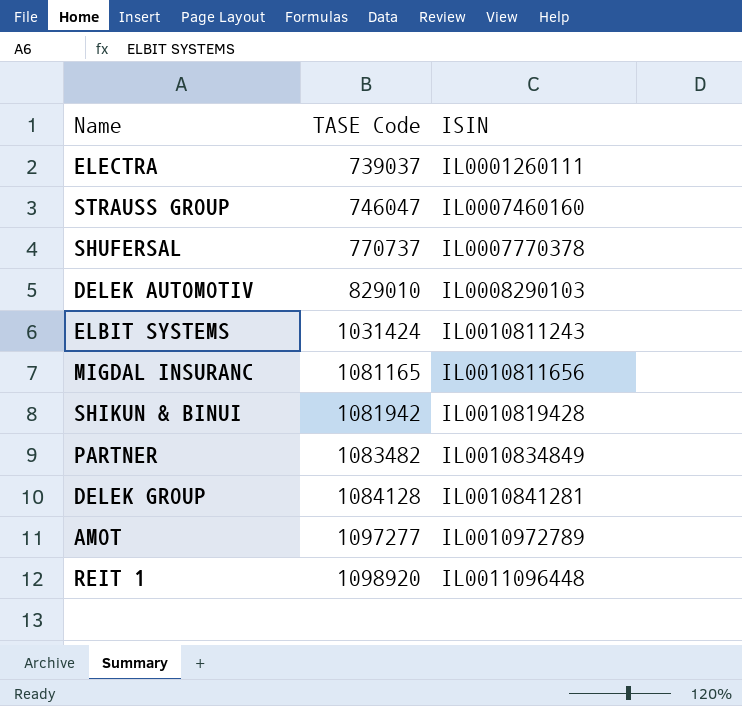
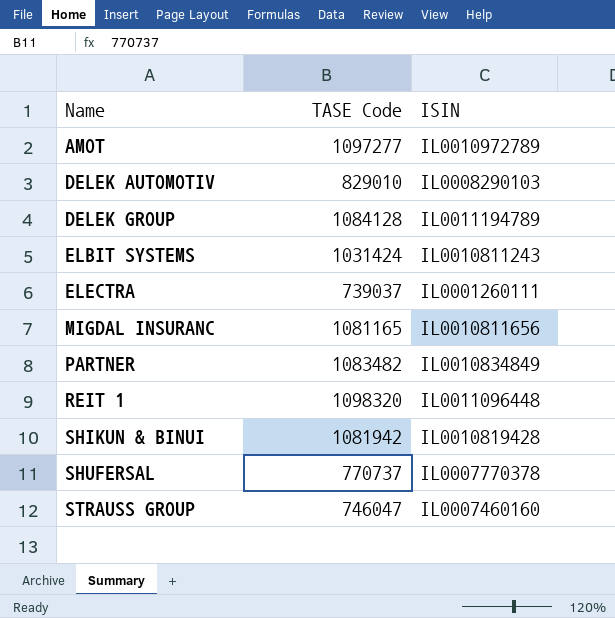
row order: TASE Code ascending -> Name ascending
DELEK GROUP | ISIN: IL0010841281 -> IL0011194789
REIT 1 | TASE Code: 1098920 -> 1098320

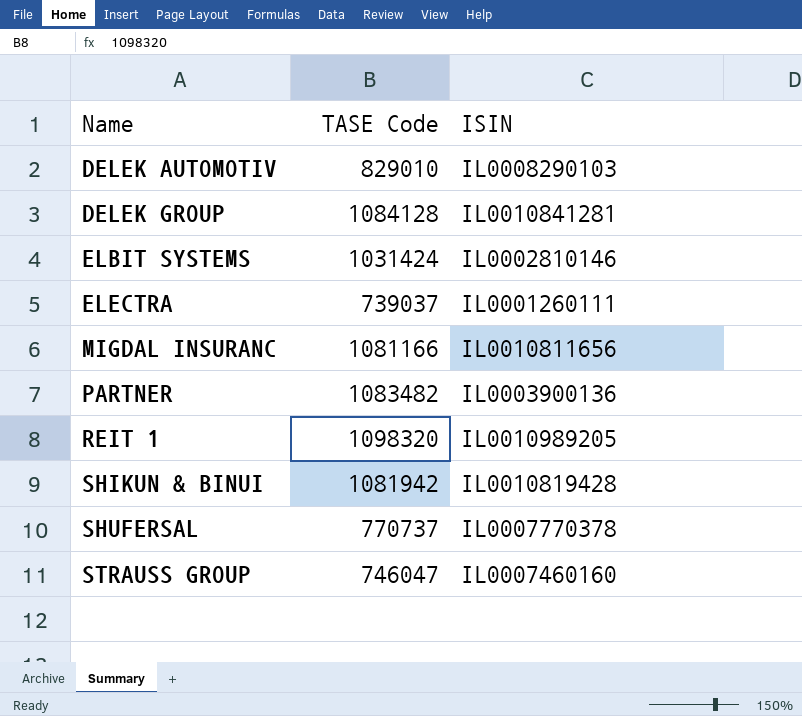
row AMOT: 1097277 | IL0010972789 -> none
DELEK GROUP | ISIN: IL0011194789 -> IL0010841281
ELBIT SYSTEMS | ISIN: IL0010811243 -> IL0002810146
MIGDAL INSURANC | TASE Code: 1081165 -> 1081166
PARTNER | ISIN: IL0010834849 -> IL0003900136
REIT 1 | ISIN: IL0011096448 -> IL0010989205

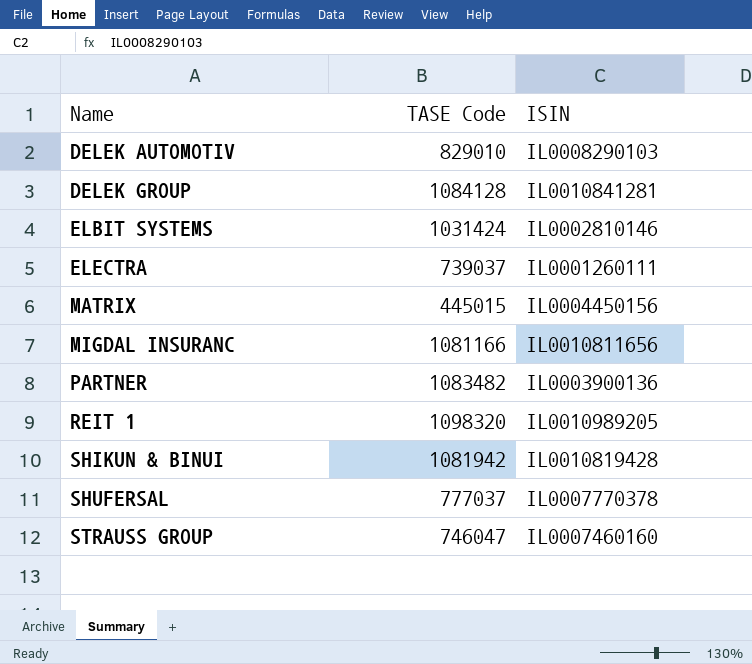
row MATRIX: none -> 445015 | IL0004450156
SHUFERSAL | TASE Code: 770737 -> 777037

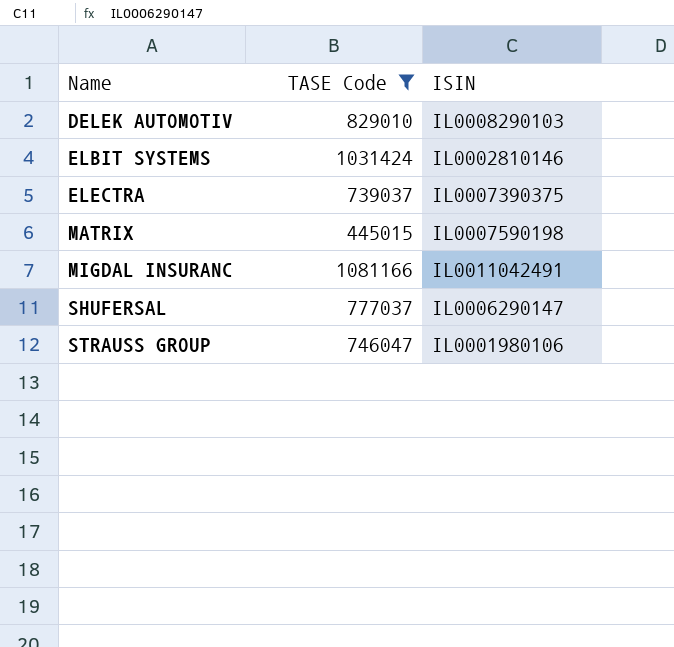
filter: none -> TASE Code <= 1081166
ELECTRA | ISIN: IL0001260111 -> IL0007390375
MATRIX | ISIN: IL0004450156 -> IL0007590198
MIGDAL INSURANC | ISIN: IL0010811656 -> IL0011042491
SHUFERSAL | ISIN: IL0007770378 -> IL0006290147
STRAUSS GROUP | ISIN: IL0007460160 -> IL0001980106

